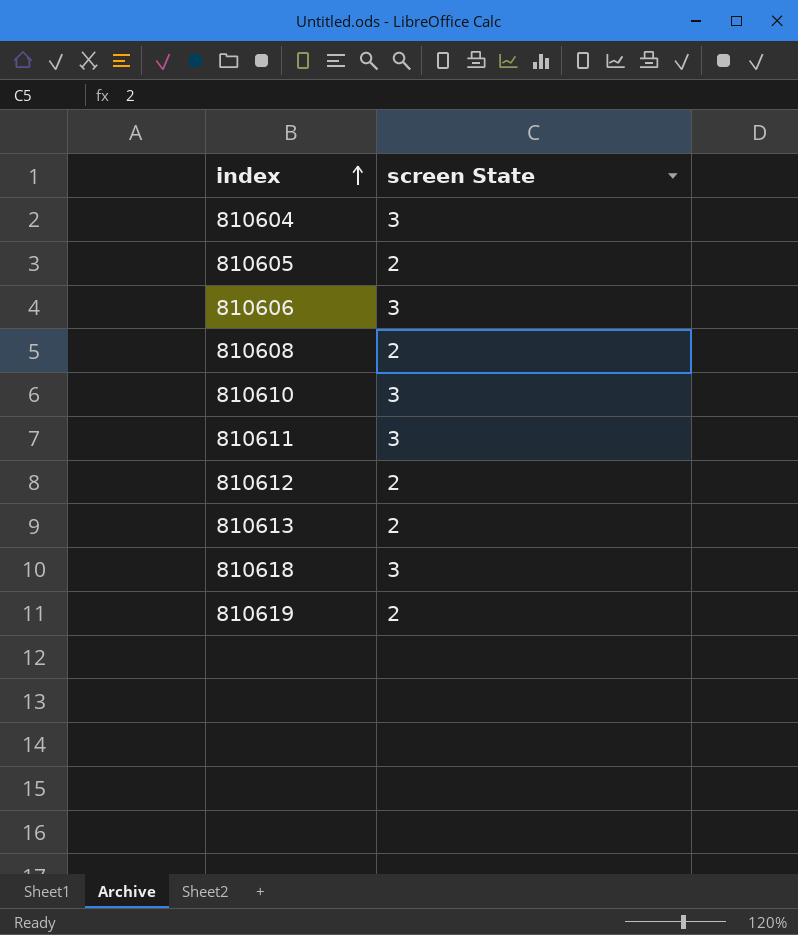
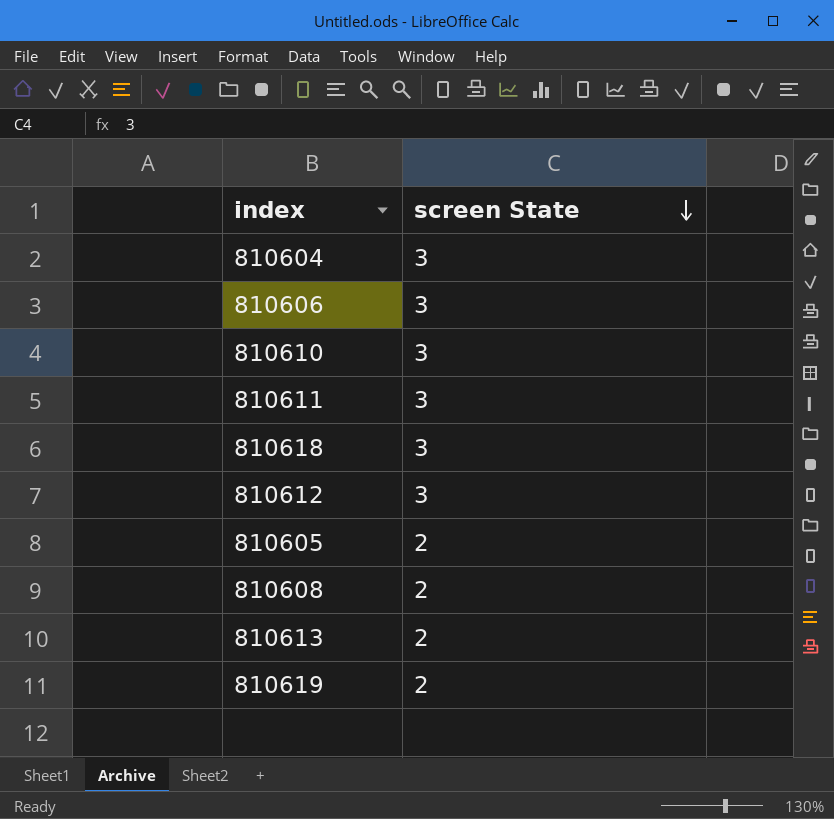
row order: index ascending -> screen State descending
810612 | screen State: 2 -> 3

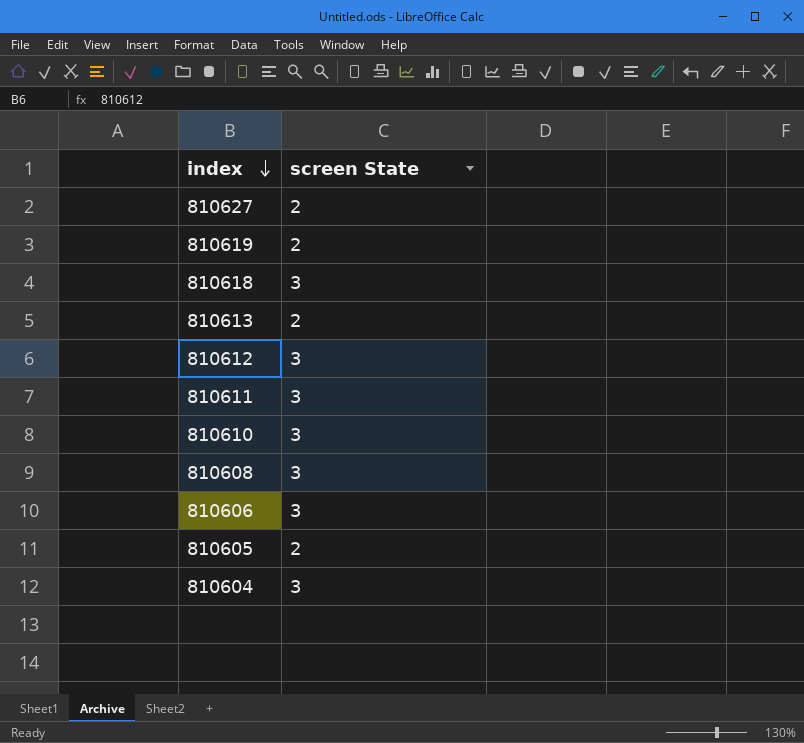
row order: screen State descending -> index descending
row 810627: none -> 2
810608 | screen State: 2 -> 3

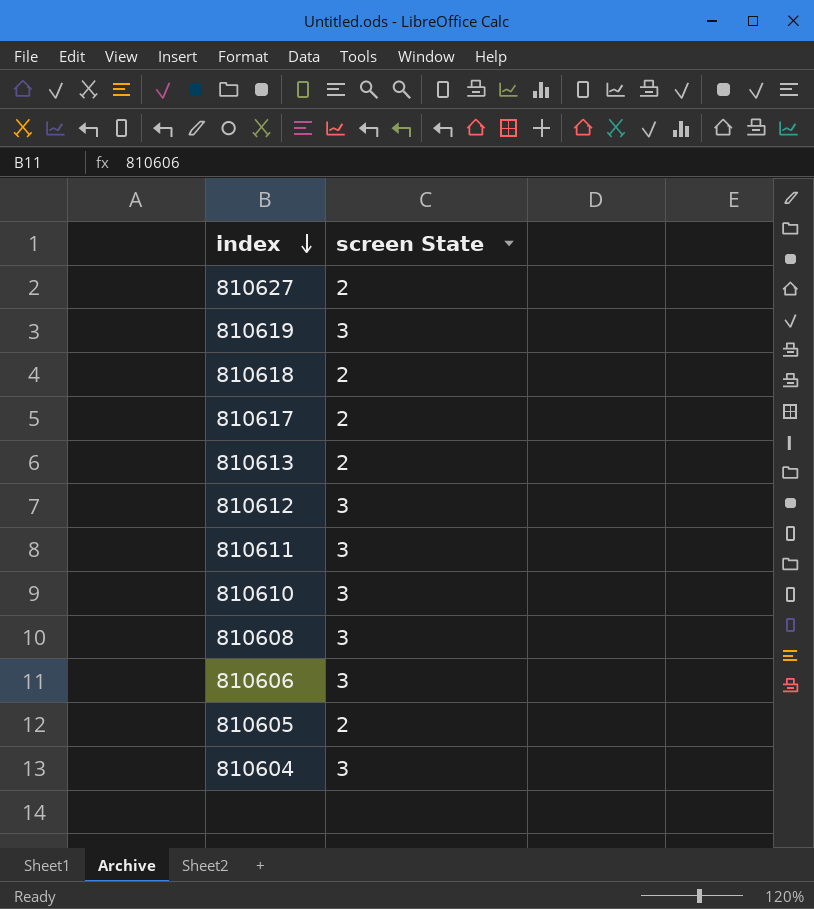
810619 | screen State: 2 -> 3
810618 | screen State: 3 -> 2
row 810617: none -> 2

